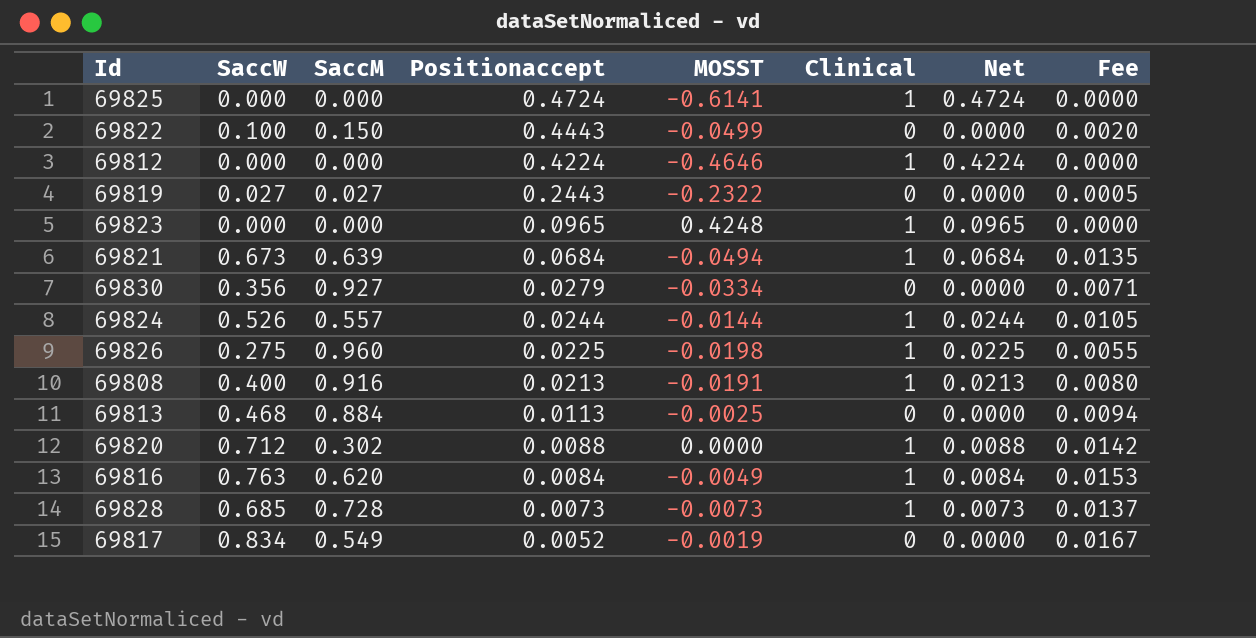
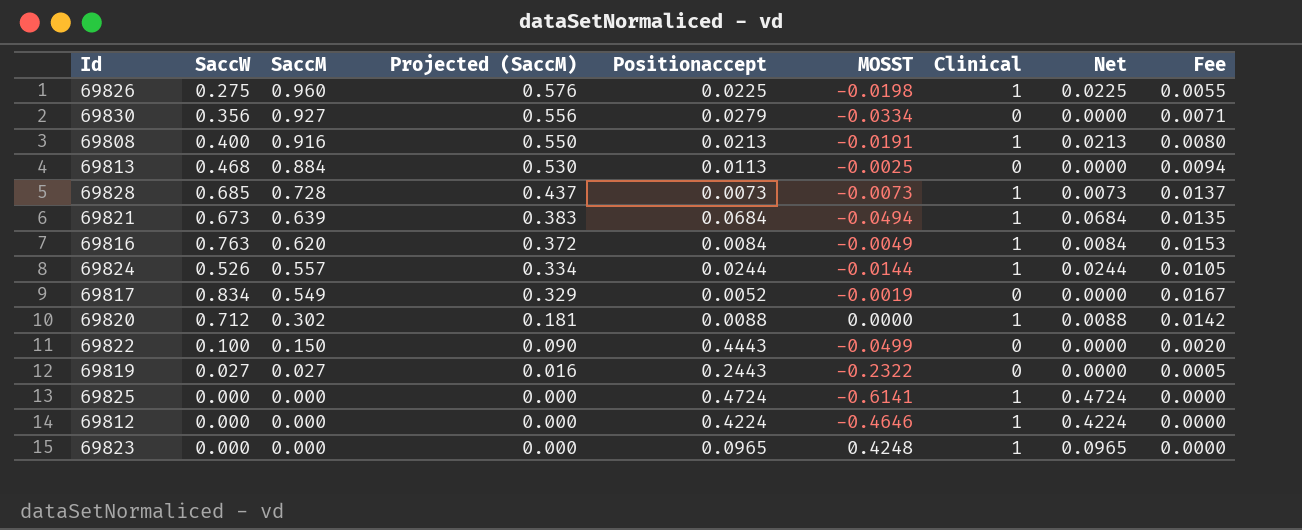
row order: Positionaccept descending -> SaccM descending
column Projected (SaccM) | formula: none -> [SaccM] * 0.6

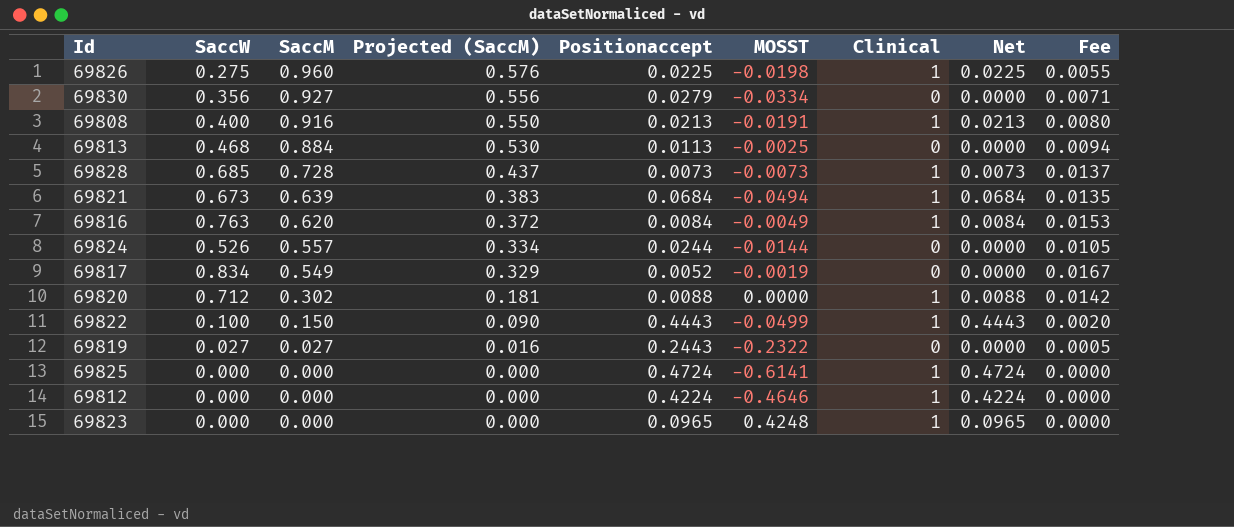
69824 | Clinical: 1 -> 0
69824 | Net: 0.0244 -> 0.0000
69822 | Clinical: 0 -> 1
69822 | Net: 0.0000 -> 0.4443

